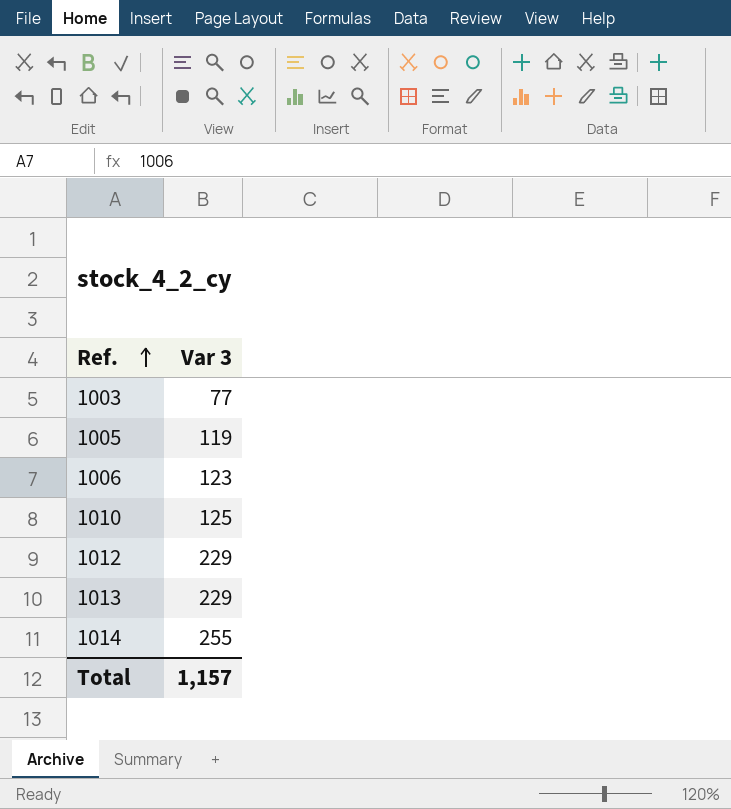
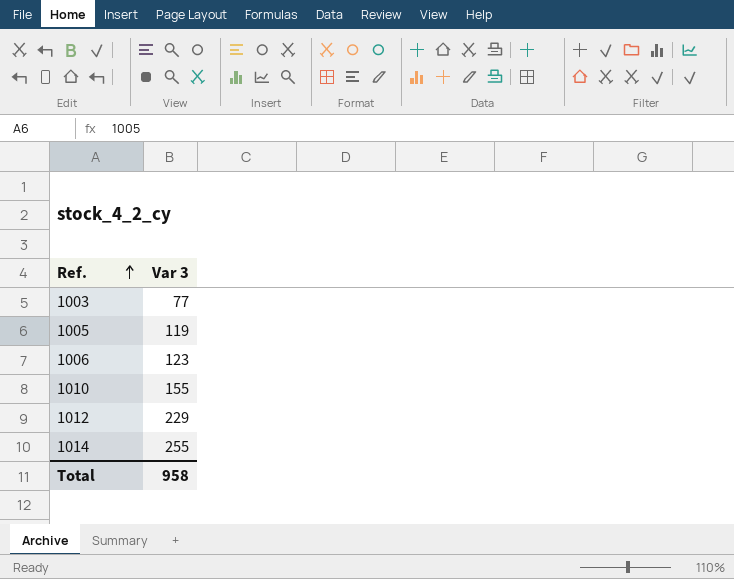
row 1013: 229 -> none
1010 | Var 3: 125 -> 155
Total | Var 3: 1,157 -> 958

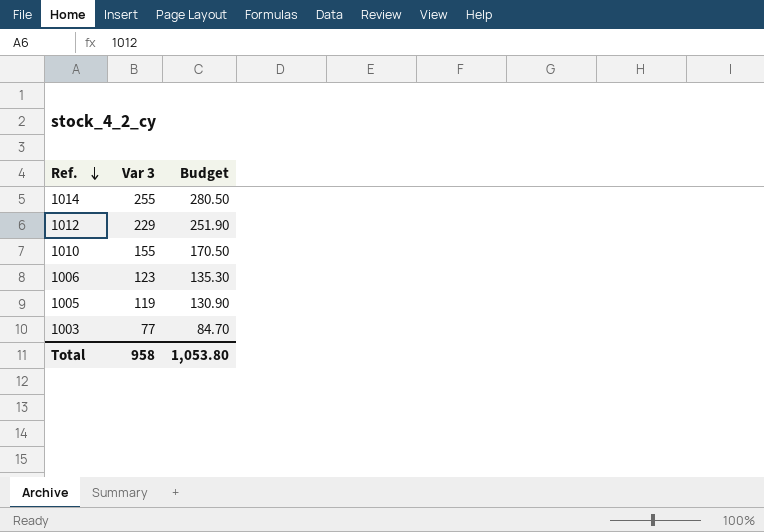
row order: Ref. ascending -> Ref. descending
column Budget | formula: none -> [Var 3] * 1.1

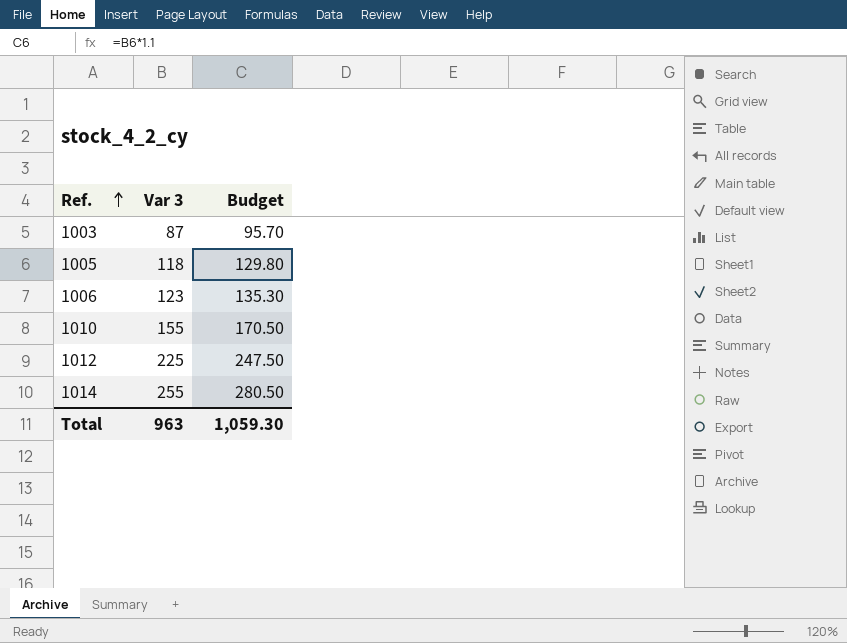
row order: Ref. descending -> Ref. ascending
1003 | Var 3: 77 -> 87
1003 | Budget: 84.70 -> 95.70
1005 | Var 3: 119 -> 118
1005 | Budget: 130.90 -> 129.80
1012 | Var 3: 229 -> 225
1012 | Budget: 251.90 -> 247.50
Total | Var 3: 958 -> 963
Total | Budget: 1,053.80 -> 1,059.30

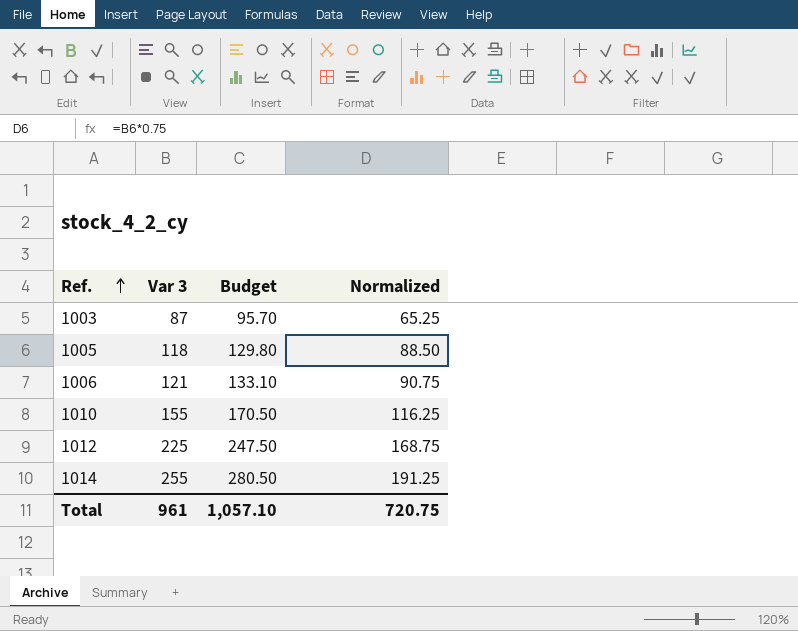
column Normalized | formula: none -> [Var 3] * 0.75
1006 | Var 3: 123 -> 121
1006 | Budget: 135.30 -> 133.10
Total | Var 3: 963 -> 961
Total | Budget: 1,059.30 -> 1,057.10

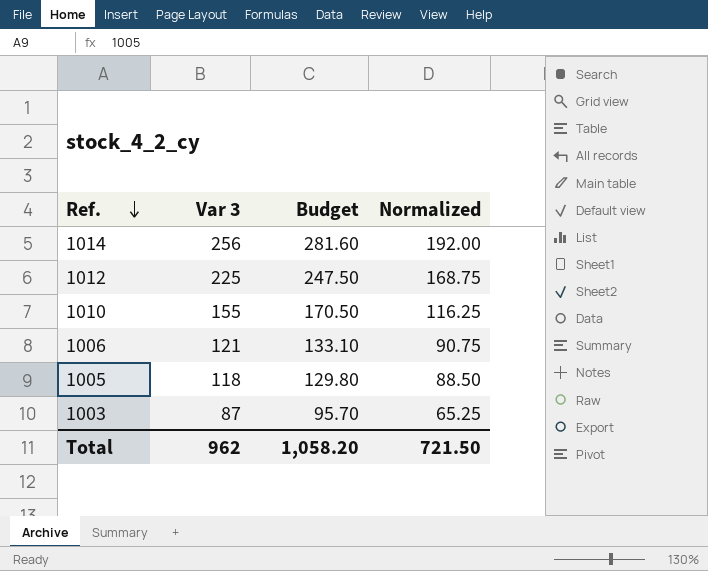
row order: Ref. ascending -> Ref. descending
1014 | Var 3: 255 -> 256
1014 | Budget: 280.50 -> 281.60
1014 | Normalized: 191.25 -> 192.00
Total | Var 3: 961 -> 962
Total | Budget: 1,057.10 -> 1,058.20
Total | Normalized: 720.75 -> 721.50

